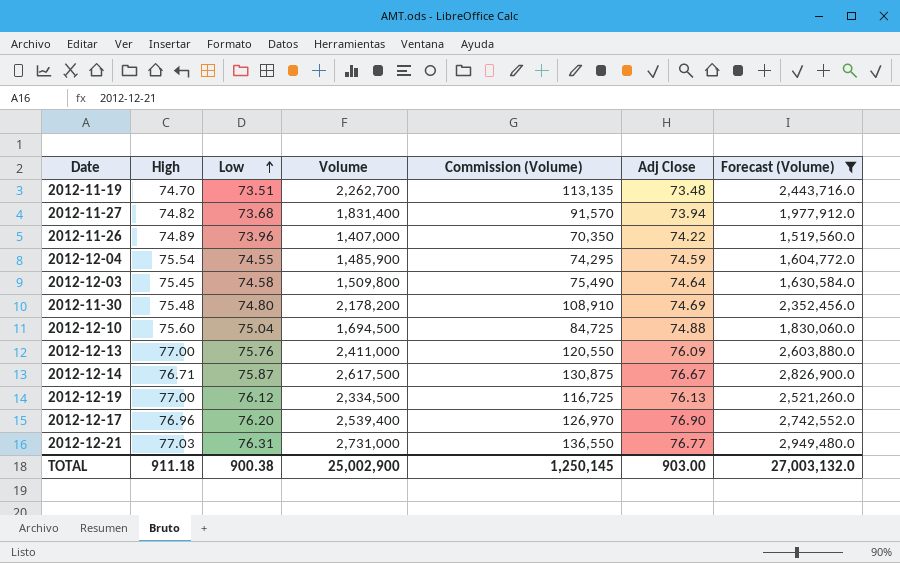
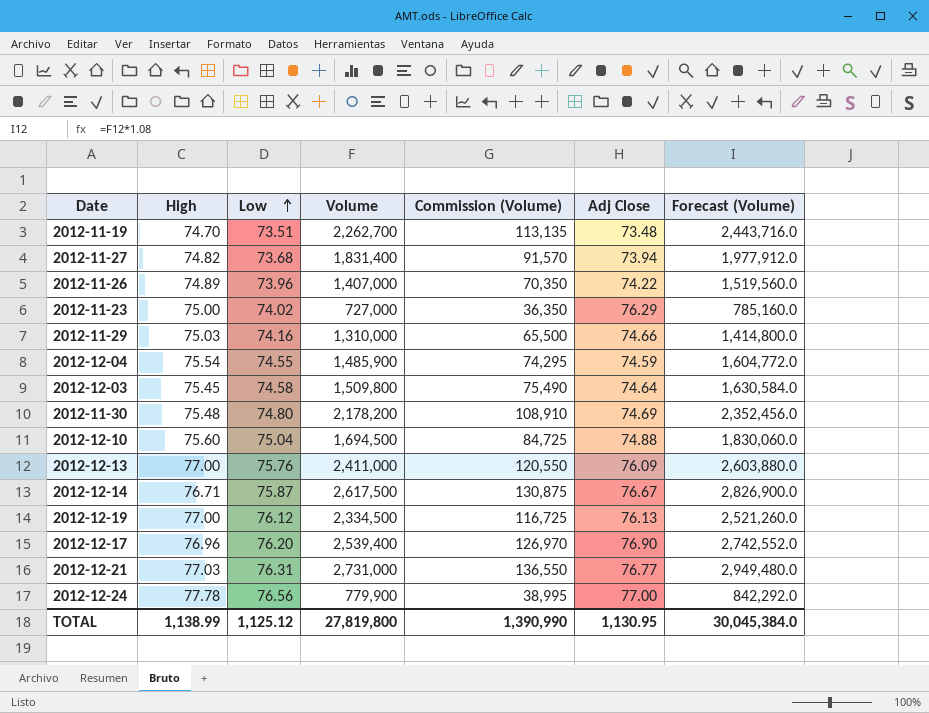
filter: Forecast (Volume) >= 1,519,560.0 -> none
TOTAL | High: 911.18 -> 1,138.99
TOTAL | Low: 900.38 -> 1,125.12
TOTAL | Volume: 25,002,900 -> 27,819,800
TOTAL | Commission (Volume): 1,250,145 -> 1,390,990
TOTAL | Adj Close: 903.00 -> 1,130.95
TOTAL | Forecast (Volume): 27,003,132.0 -> 30,045,384.0

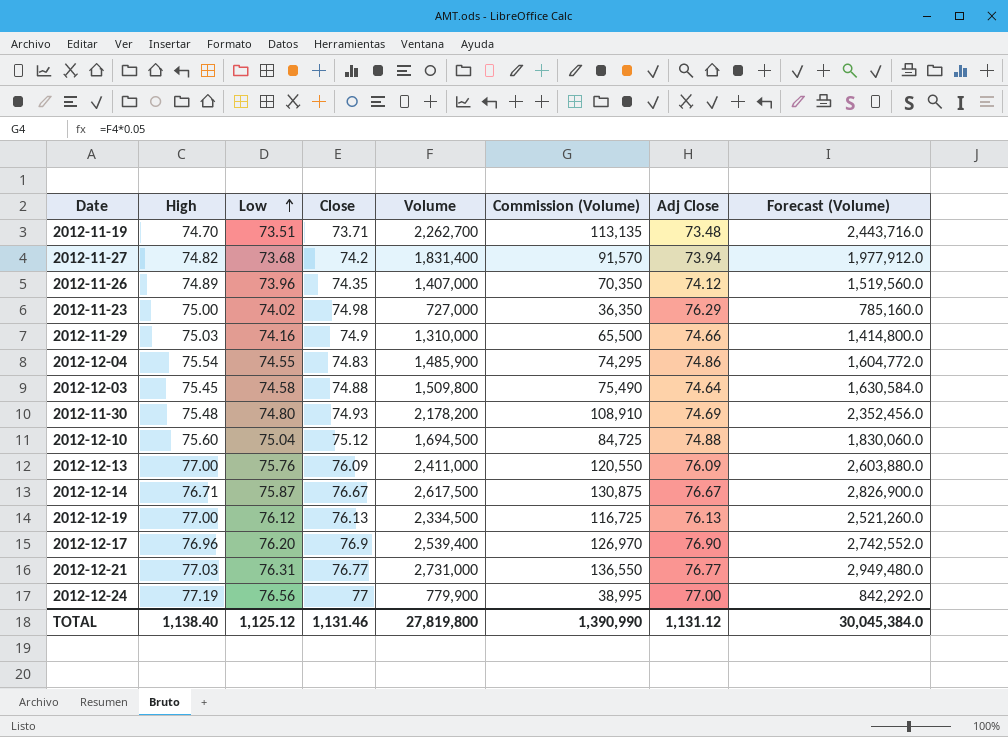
column Close | position: none -> 4
2012-11-26 | Adj Close: 74.22 -> 74.12
2012-12-04 | Adj Close: 74.59 -> 74.86
2012-12-24 | High: 77.78 -> 77.19
TOTAL | High: 1,138.99 -> 1,138.40
TOTAL | Adj Close: 1,130.95 -> 1,131.12

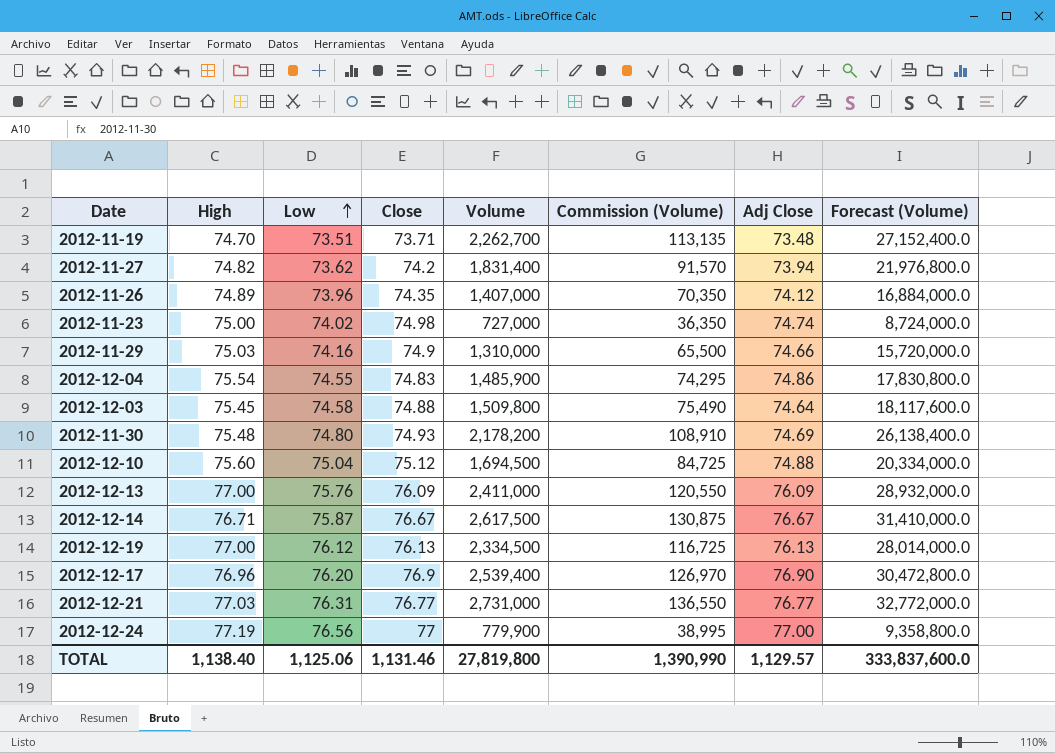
column Forecast (Volume) | formula: [Volume] * 1.08 -> [Volume] * 12
2012-11-27 | Low: 73.68 -> 73.62
2012-11-23 | Adj Close: 76.29 -> 74.74
TOTAL | Low: 1,125.12 -> 1,125.06
TOTAL | Adj Close: 1,131.12 -> 1,129.57
TOTAL | Forecast (Volume): 30,045,384.0 -> 333,837,600.0

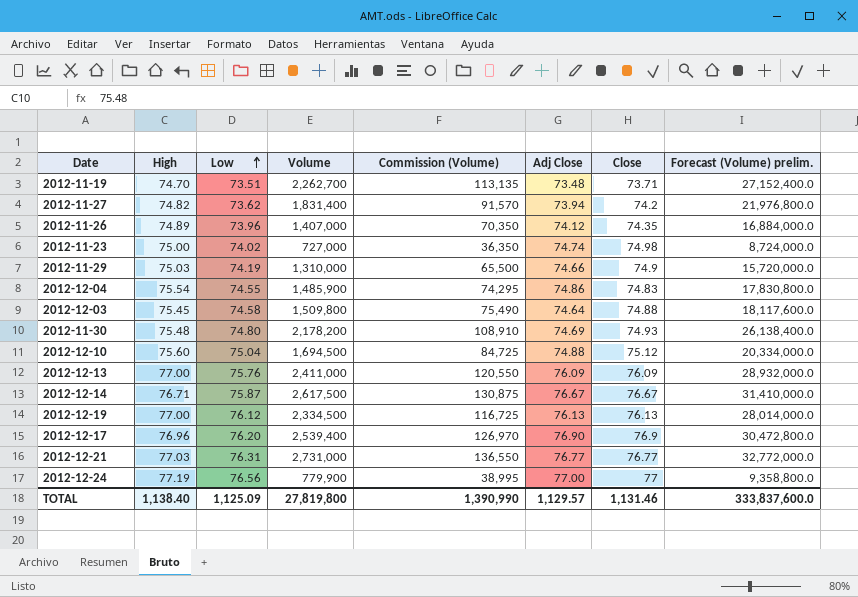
column Close | position: 4 -> 7
column name: Forecast (Volume) -> Forecast (Volume) prelim.
2012-11-29 | Low: 74.16 -> 74.19
TOTAL | Low: 1,125.06 -> 1,125.09

